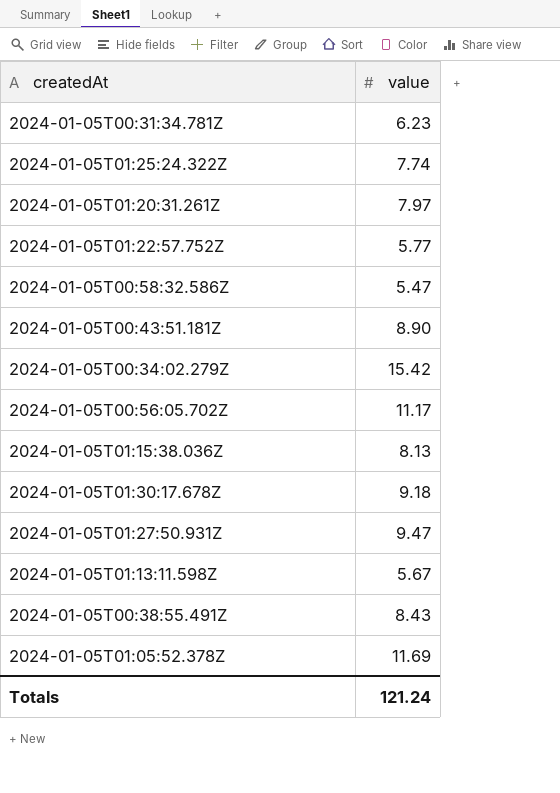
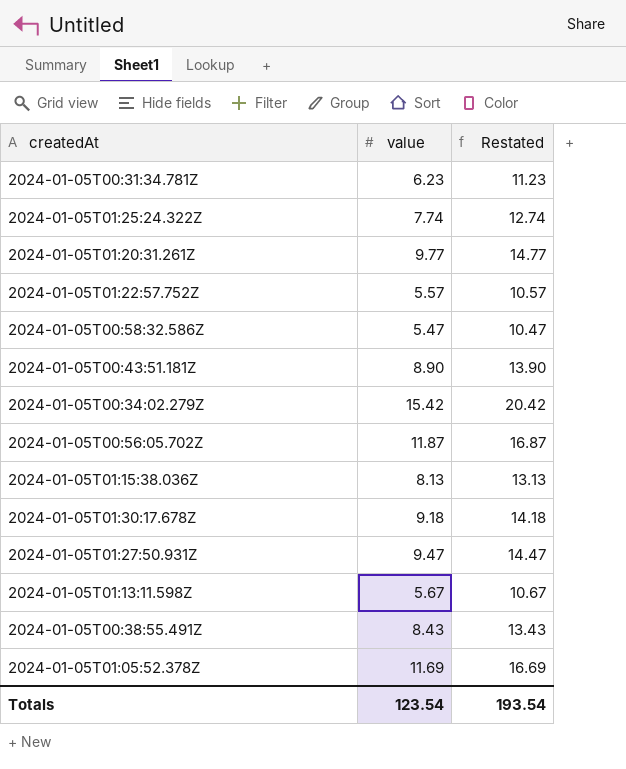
column Restated | formula: none -> [value] + 5
2024-01-05T01:20:31.261Z | value: 7.97 -> 9.77
2024-01-05T01:22:57.752Z | value: 5.77 -> 5.57
2024-01-05T00:56:05.702Z | value: 11.17 -> 11.87
Totals | value: 121.24 -> 123.54

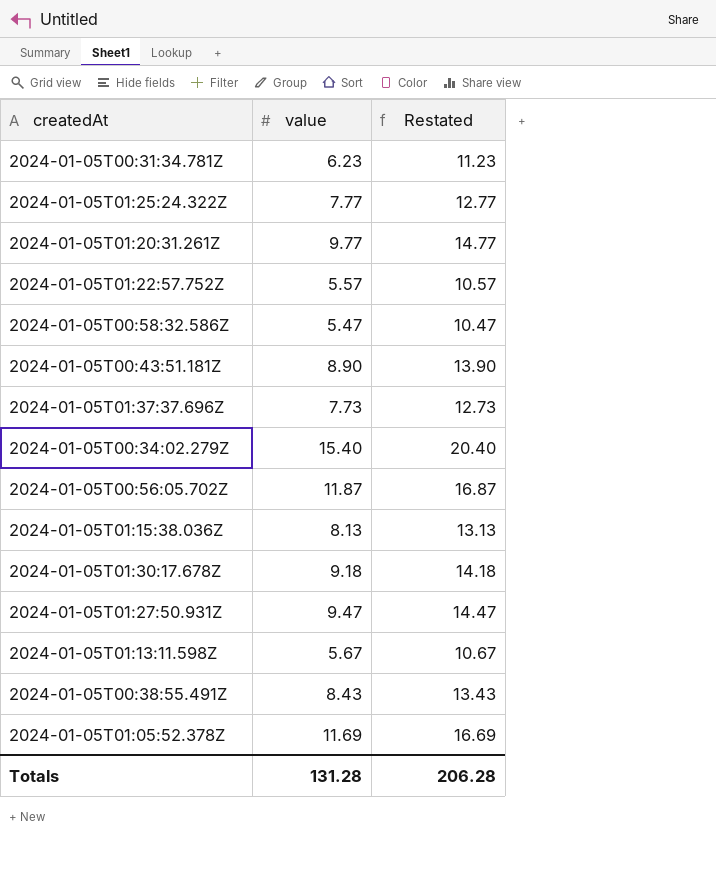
2024-01-05T01:25:24.322Z | value: 7.74 -> 7.77
2024-01-05T01:25:24.322Z | Restated: 12.74 -> 12.77
row 2024-01-05T01:37:37.696Z: none -> 7.73 | 12.73
2024-01-05T00:34:02.279Z | value: 15.42 -> 15.40
2024-01-05T00:34:02.279Z | Restated: 20.42 -> 20.40
Totals | value: 123.54 -> 131.28
Totals | Restated: 193.54 -> 206.28

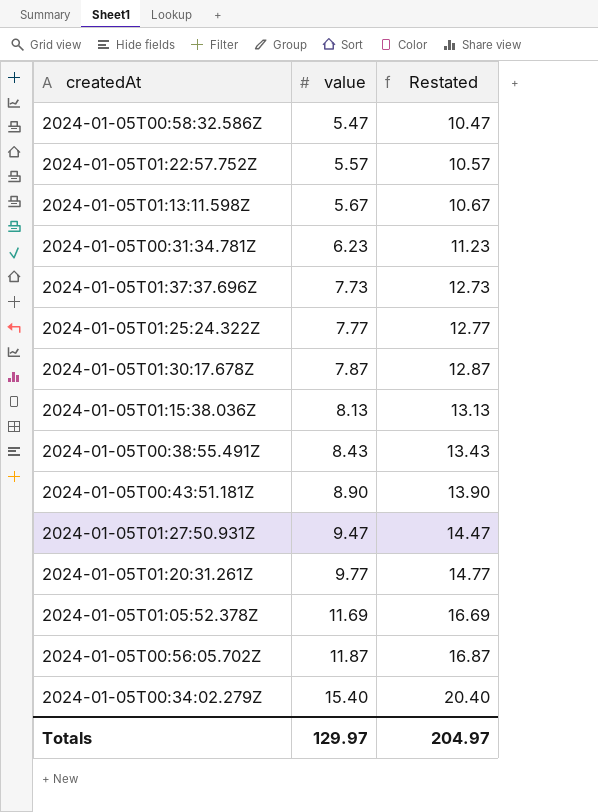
row order: none -> value ascending
2024-01-05T01:30:17.678Z | value: 9.18 -> 7.87
2024-01-05T01:30:17.678Z | Restated: 14.18 -> 12.87
Totals | value: 131.28 -> 129.97
Totals | Restated: 206.28 -> 204.97

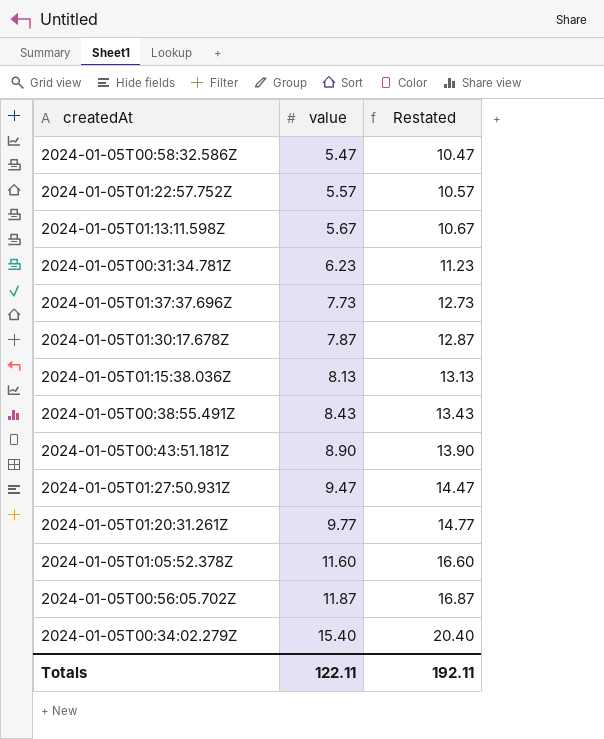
row 2024-01-05T01:25:24.322Z: 7.77 | 12.77 -> none
2024-01-05T01:05:52.378Z | value: 11.69 -> 11.60
2024-01-05T01:05:52.378Z | Restated: 16.69 -> 16.60
Totals | value: 129.97 -> 122.11
Totals | Restated: 204.97 -> 192.11

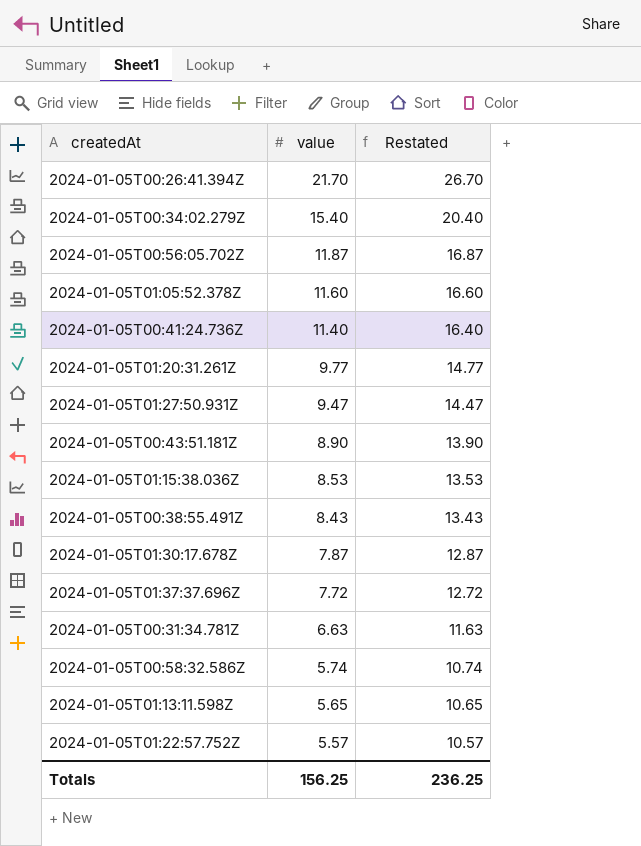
row order: value ascending -> value descending
row 2024-01-05T00:26:41.394Z: none -> 21.70 | 26.70
row 2024-01-05T00:41:24.736Z: none -> 11.40 | 16.40
2024-01-05T01:15:38.036Z | value: 8.13 -> 8.53
2024-01-05T01:15:38.036Z | Restated: 13.13 -> 13.53
2024-01-05T01:37:37.696Z | value: 7.73 -> 7.72
2024-01-05T01:37:37.696Z | Restated: 12.73 -> 12.72
2024-01-05T00:31:34.781Z | value: 6.23 -> 6.63
2024-01-05T00:31:34.781Z | Restated: 11.23 -> 11.63
2024-01-05T00:58:32.586Z | value: 5.47 -> 5.74
2024-01-05T00:58:32.586Z | Restated: 10.47 -> 10.74
2024-01-05T01:13:11.598Z | value: 5.67 -> 5.65
2024-01-05T01:13:11.598Z | Restated: 10.67 -> 10.65
Totals | value: 122.11 -> 156.25
Totals | Restated: 192.11 -> 236.25

